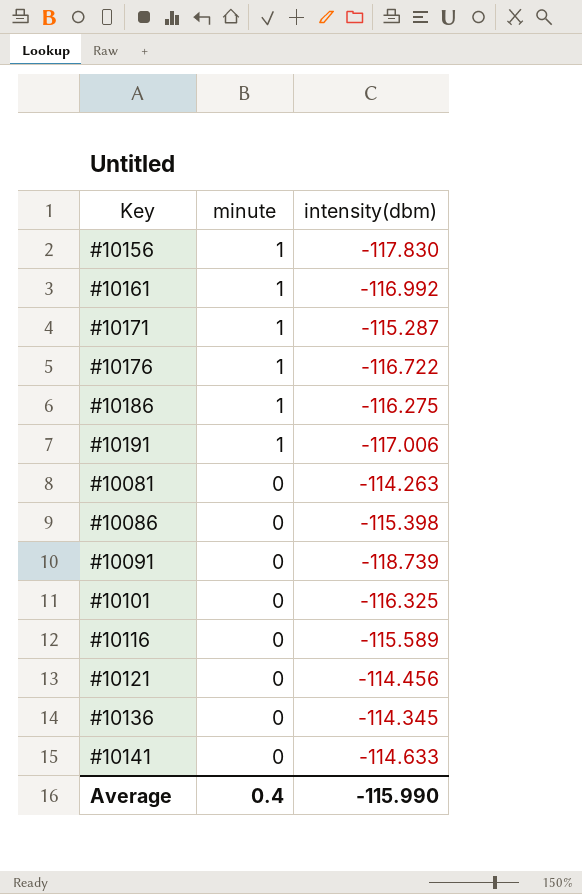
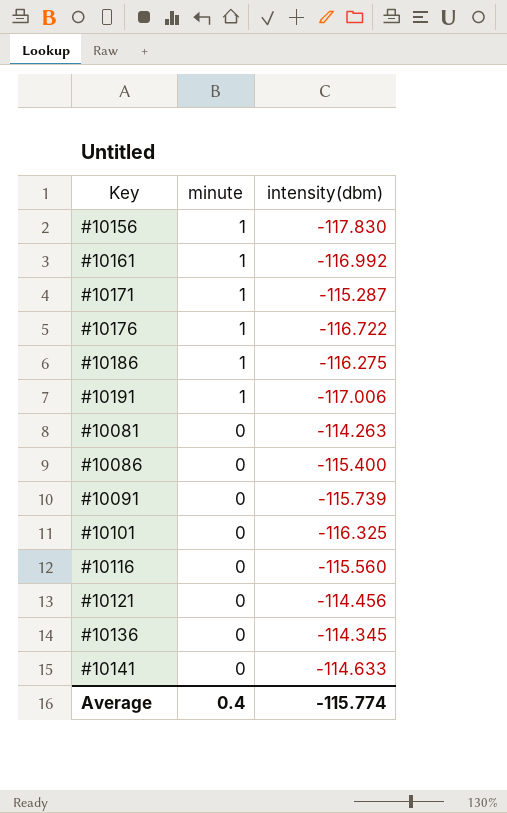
#10086 | intensity(dbm): -115.398 -> -115.400
#10091 | intensity(dbm): -118.739 -> -115.739
#10116 | intensity(dbm): -115.589 -> -115.560
Average | intensity(dbm): -115.990 -> -115.774

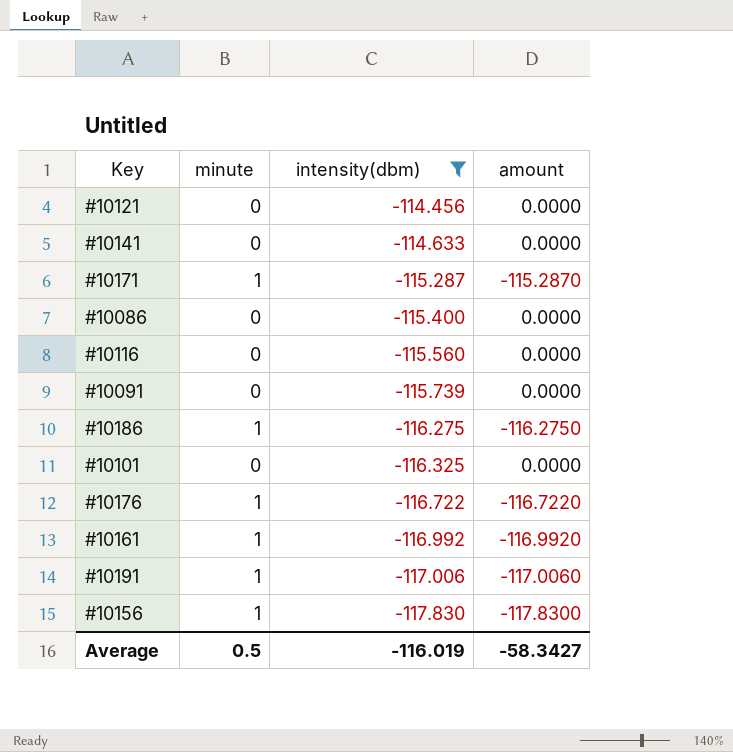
filter: none -> intensity(dbm) <= -114.456
row order: minute descending -> intensity(dbm) descending
column amount | formula: none -> [minute] * [intensity(dbm)]
Average | minute: 0.4 -> 0.5
Average | intensity(dbm): -115.774 -> -116.019

